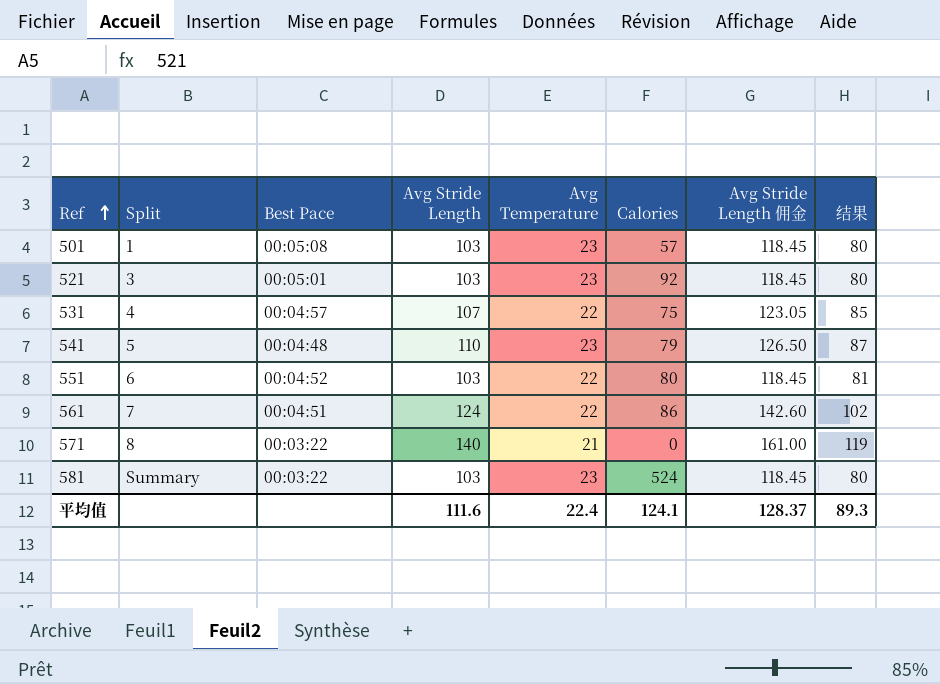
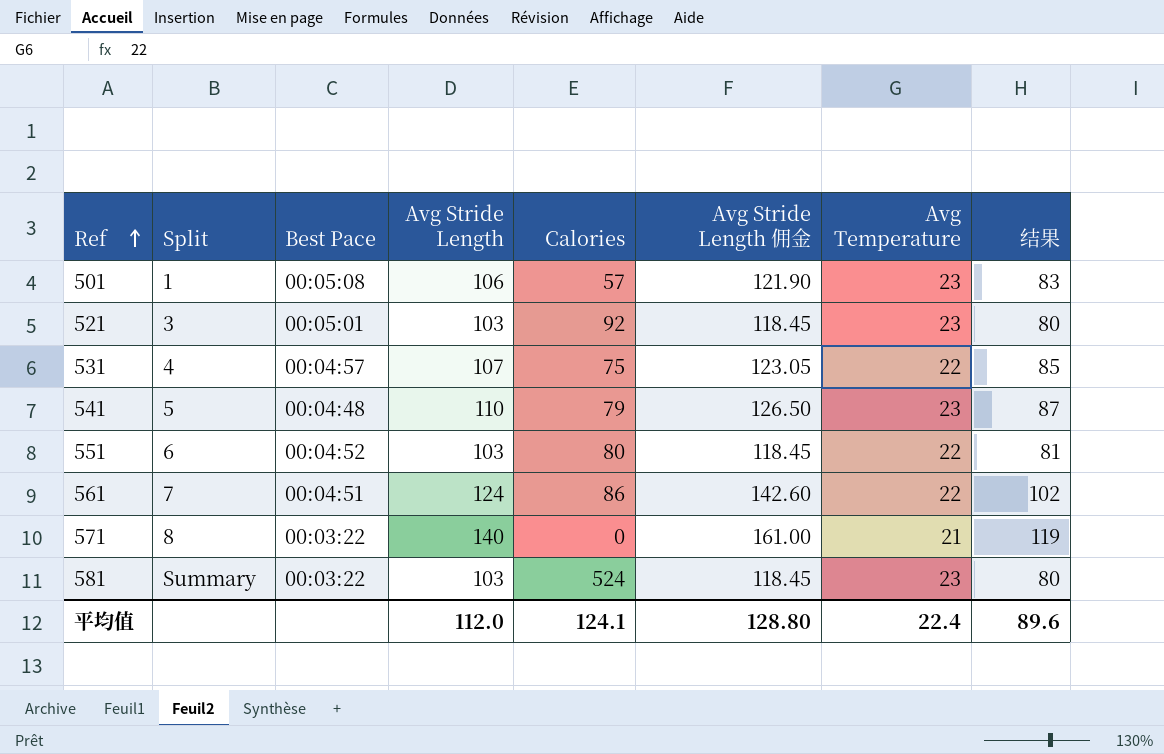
column Avg Temperature | position: 5 -> 7
501 | Avg Stride Length: 103 -> 106
501 | Avg Stride Length 佣金: 118.45 -> 121.90
501 | 结果: 80 -> 83
平均值 | Avg Stride Length: 111.6 -> 112.0
平均值 | Avg Stride Length 佣金: 128.37 -> 128.80
平均值 | 结果: 89.3 -> 89.6

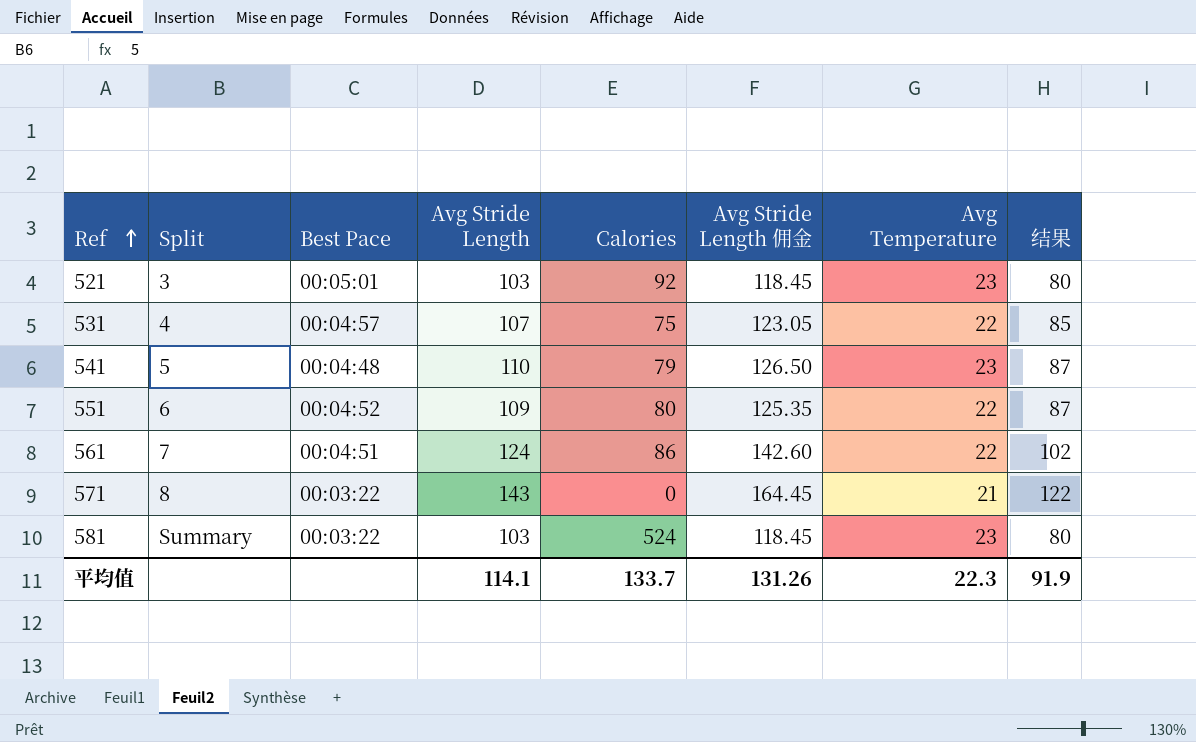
row 501: 1 | 00:05:08 | 106 | 57 | 121.90 | 23 | 83 -> none
551 | Avg Stride Length: 103 -> 109
551 | Avg Stride Length 佣金: 118.45 -> 125.35
551 | 结果: 81 -> 87
571 | Avg Stride Length: 140 -> 143
571 | Avg Stride Length 佣金: 161.00 -> 164.45
571 | 结果: 119 -> 122
平均值 | Avg Stride Length: 112.0 -> 114.1
平均值 | Calories: 124.1 -> 133.7
平均值 | Avg Stride Length 佣金: 128.80 -> 131.26
平均值 | Avg Temperature: 22.4 -> 22.3
平均值 | 结果: 89.6 -> 91.9

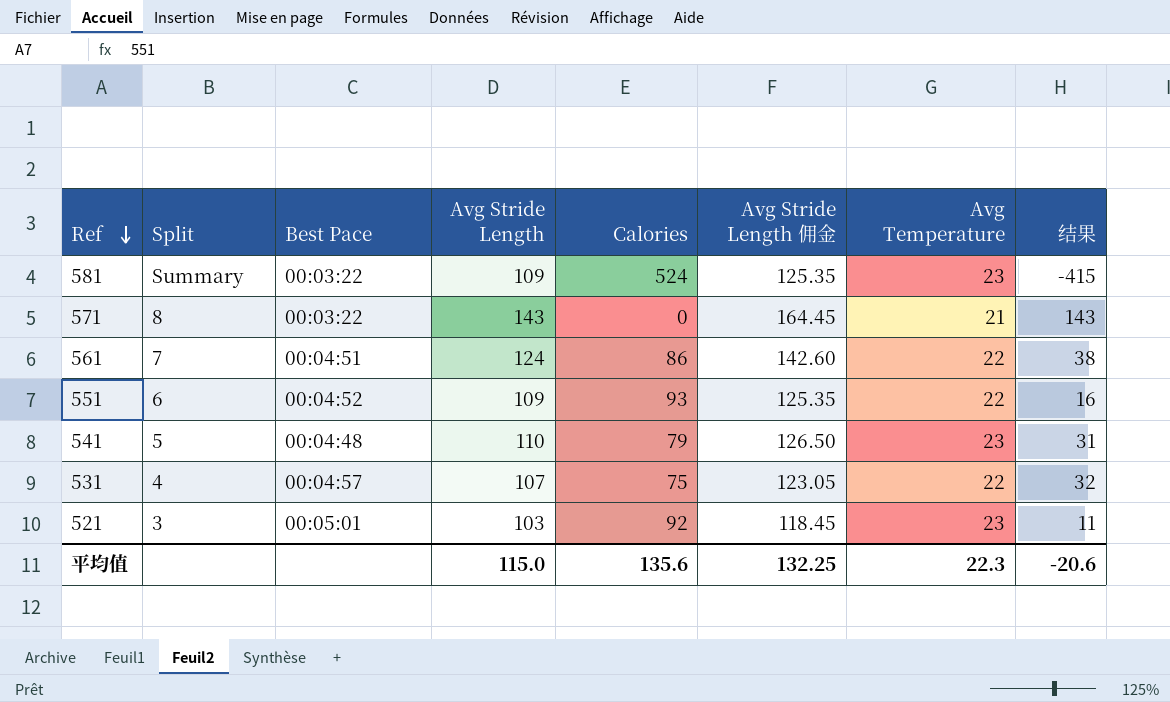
row order: Ref ascending -> Ref descending
column 结果 | formula: [Avg Stride Length] - [Avg Temperature] -> [Avg Stride Length] - [Calories]
581 | Avg Stride Length: 103 -> 109
581 | Avg Stride Length 佣金: 118.45 -> 125.35
551 | Calories: 80 -> 93
平均值 | Avg Stride Length: 114.1 -> 115.0
平均值 | Calories: 133.7 -> 135.6
平均值 | Avg Stride Length 佣金: 131.26 -> 132.25
平均值 | 结果: 91.9 -> -20.6

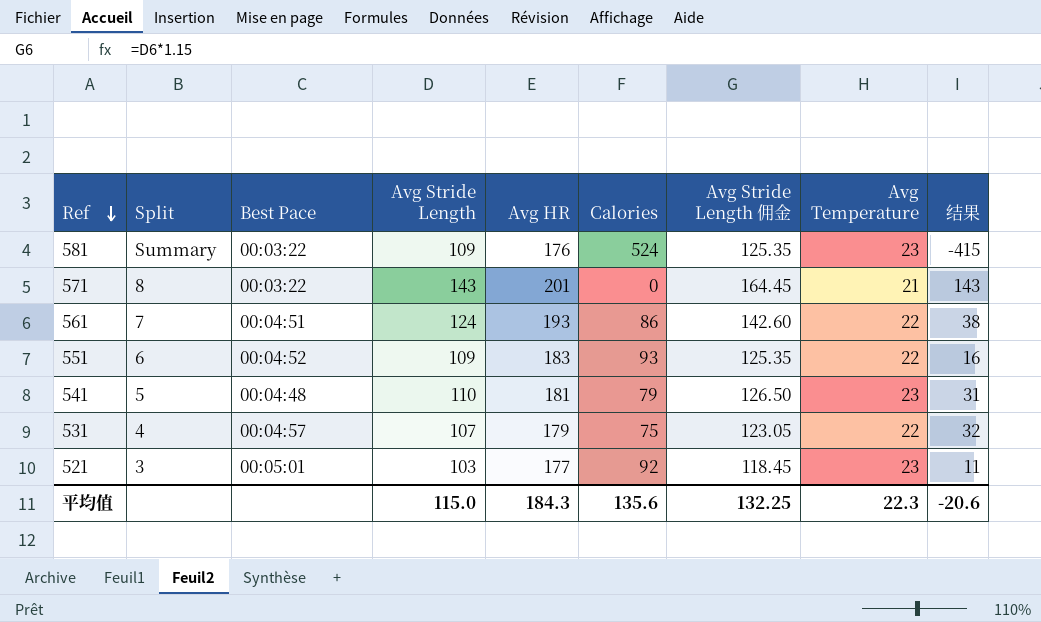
column Avg HR | position: none -> 5

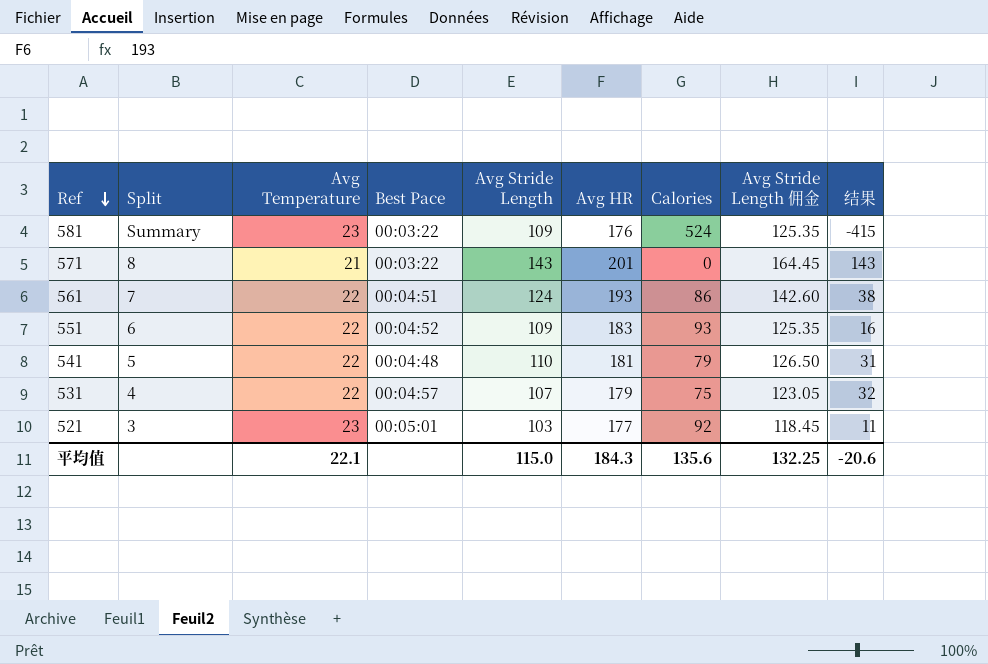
column Avg Temperature | position: 8 -> 3
541 | Avg Temperature: 23 -> 22
平均值 | Avg Temperature: 22.3 -> 22.1

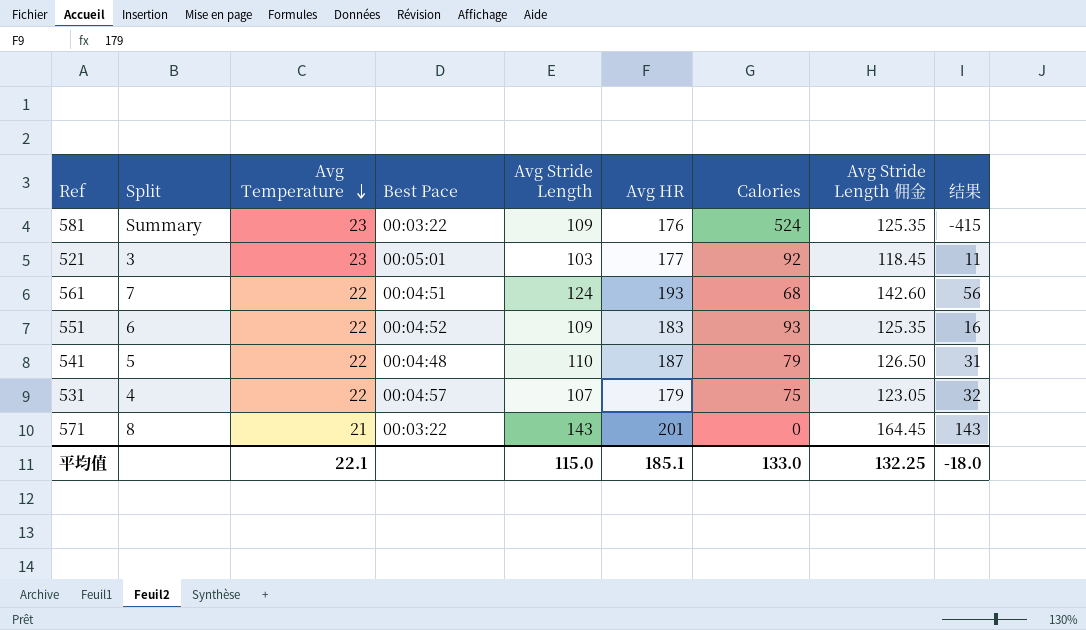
row order: Ref descending -> Avg Temperature descending
561 | Calories: 86 -> 68
561 | 结果: 38 -> 56
541 | Avg HR: 181 -> 187
平均值 | Avg HR: 184.3 -> 185.1
平均值 | Calories: 135.6 -> 133.0
平均值 | 结果: -20.6 -> -18.0

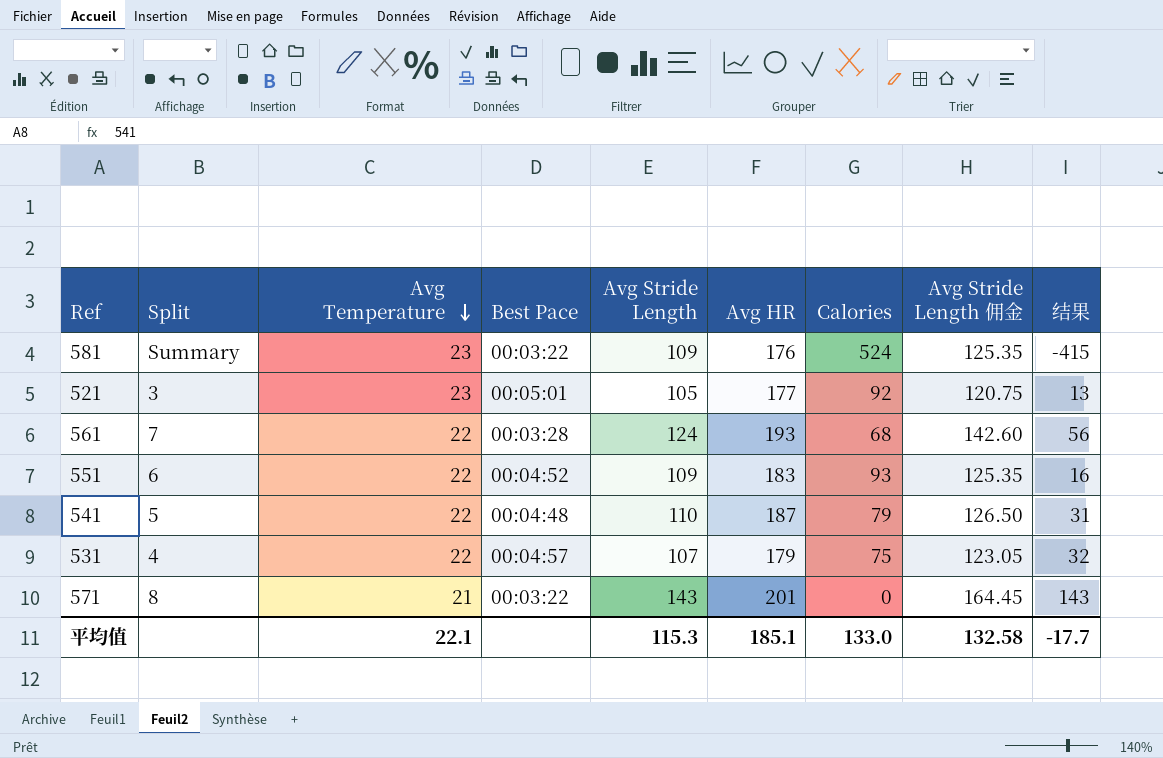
521 | Avg Stride Length: 103 -> 105
521 | Avg Stride Length 佣金: 118.45 -> 120.75
521 | 结果: 11 -> 13
561 | Best Pace: 00:04:51 -> 00:03:28
平均值 | Avg Stride Length: 115.0 -> 115.3
平均值 | Avg Stride Length 佣金: 132.25 -> 132.58
平均值 | 结果: -18.0 -> -17.7

